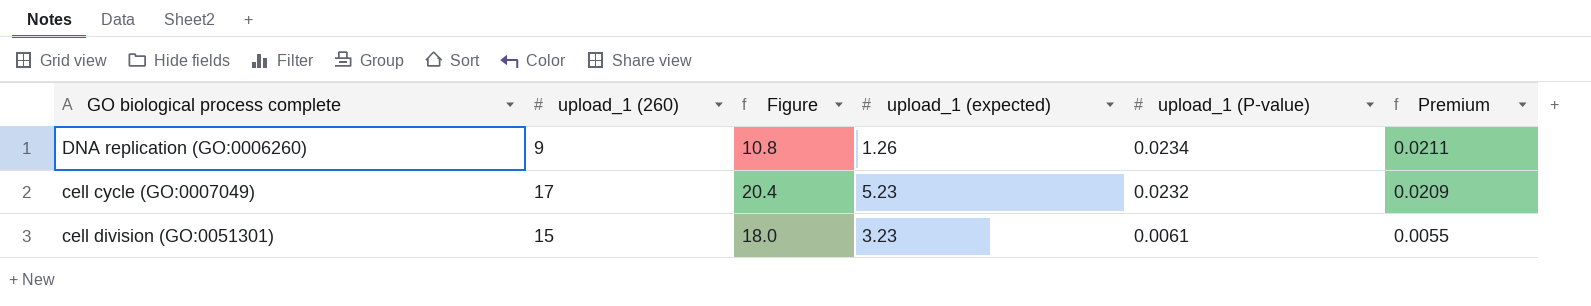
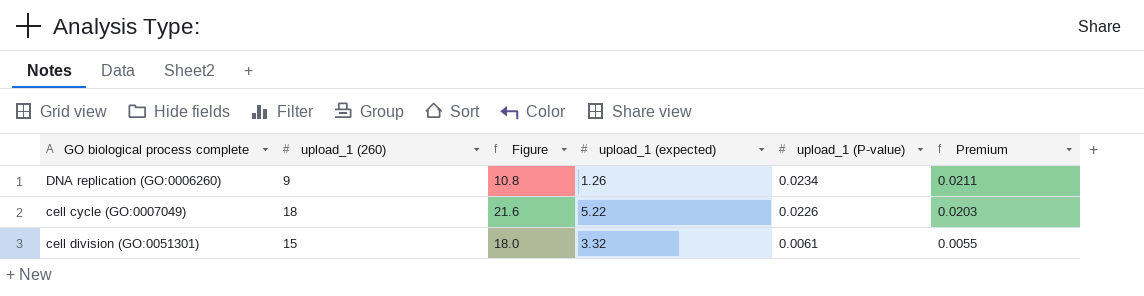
cell cycle (GO:0007049) | upload_1 (260): 17 -> 18
cell cycle (GO:0007049) | Figure: 20.4 -> 21.6
cell cycle (GO:0007049) | upload_1 (expected): 5.23 -> 5.22
cell cycle (GO:0007049) | upload_1 (P-value): 0.0232 -> 0.0226
cell cycle (GO:0007049) | Premium: 0.0209 -> 0.0203
cell division (GO:0051301) | upload_1 (expected): 3.23 -> 3.32

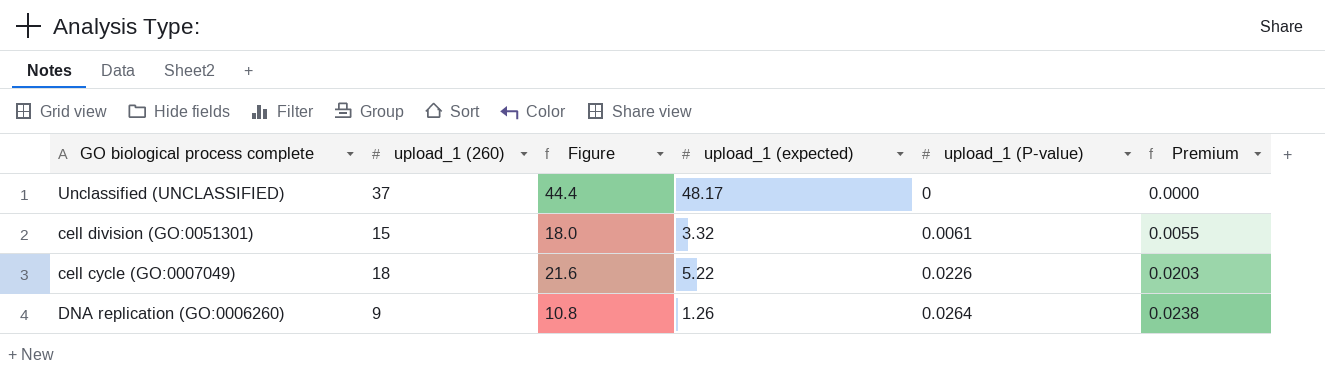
row order: upload_1 (P-value) descending -> upload_1 (P-value) ascending
row Unclassified (UNCLASSIFIED): none -> 37 | 44.4 | 48.17 | 0 | 0.0000
DNA replication (GO:0006260) | upload_1 (P-value): 0.0234 -> 0.0264
DNA replication (GO:0006260) | Premium: 0.0211 -> 0.0238

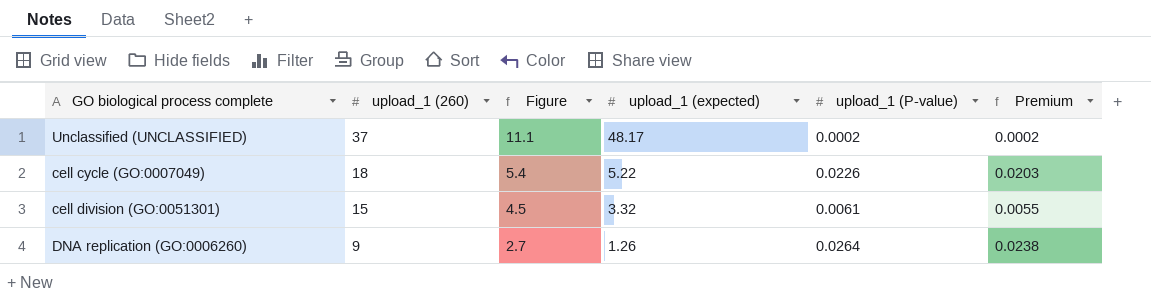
row order: upload_1 (P-value) ascending -> upload_1 (260) descending
column Figure | formula: [upload_1 (260)] * 1.2 -> [upload_1 (260)] * 0.3
Unclassified (UNCLASSIFIED) | upload_1 (P-value): 0 -> 0.0002
Unclassified (UNCLASSIFIED) | Premium: 0.0000 -> 0.0002

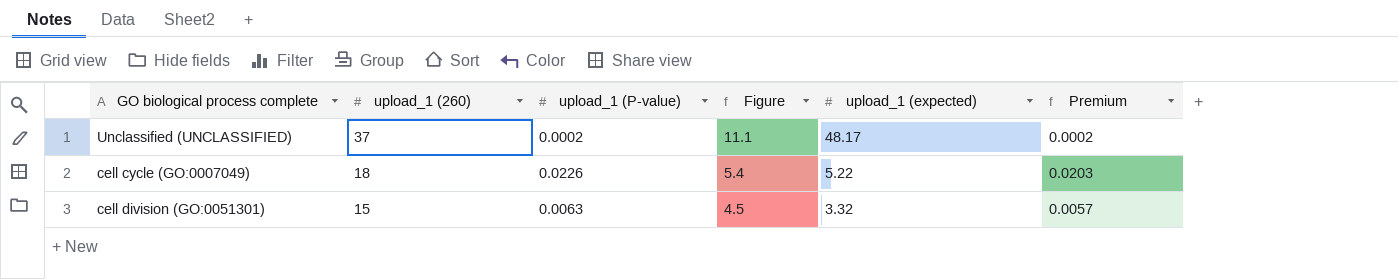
column upload_1 (P-value) | position: 5 -> 3
row DNA replication (GO:0006260): 9 | 2.7 | 1.26 | 0.0264 | 0.0238 -> none
cell division (GO:0051301) | upload_1 (P-value): 0.0061 -> 0.0063
cell division (GO:0051301) | Premium: 0.0055 -> 0.0057

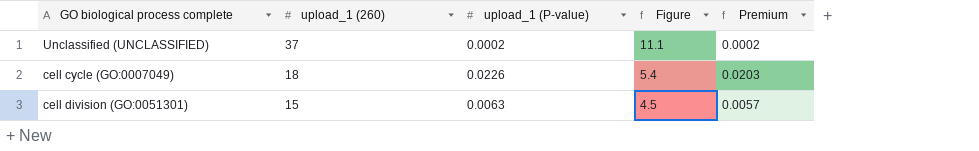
column upload_1 (expected) | position: 5 -> none

